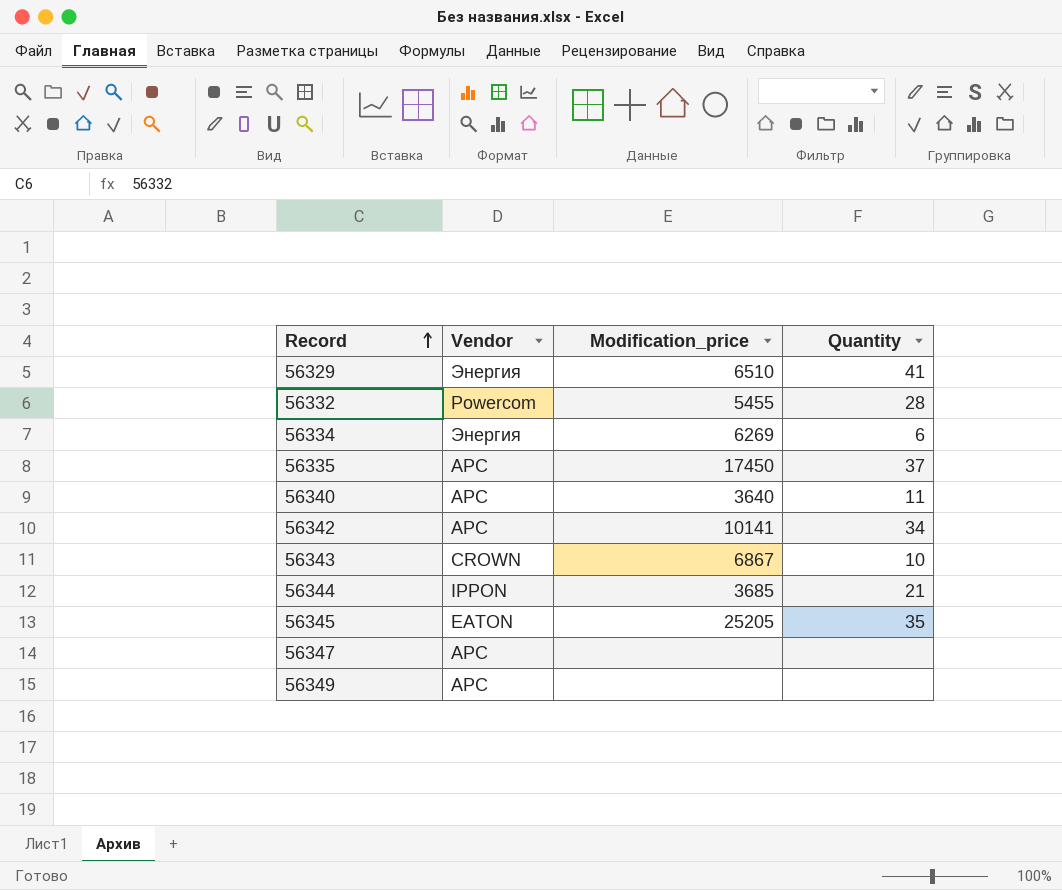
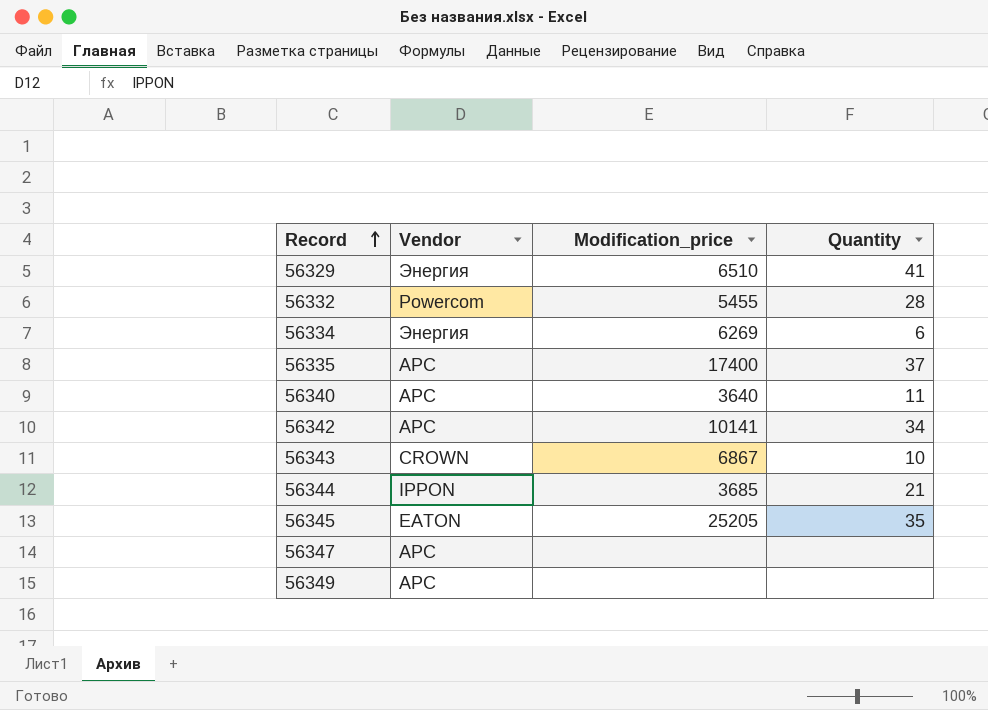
56335 | Modification_price: 17450 -> 17400

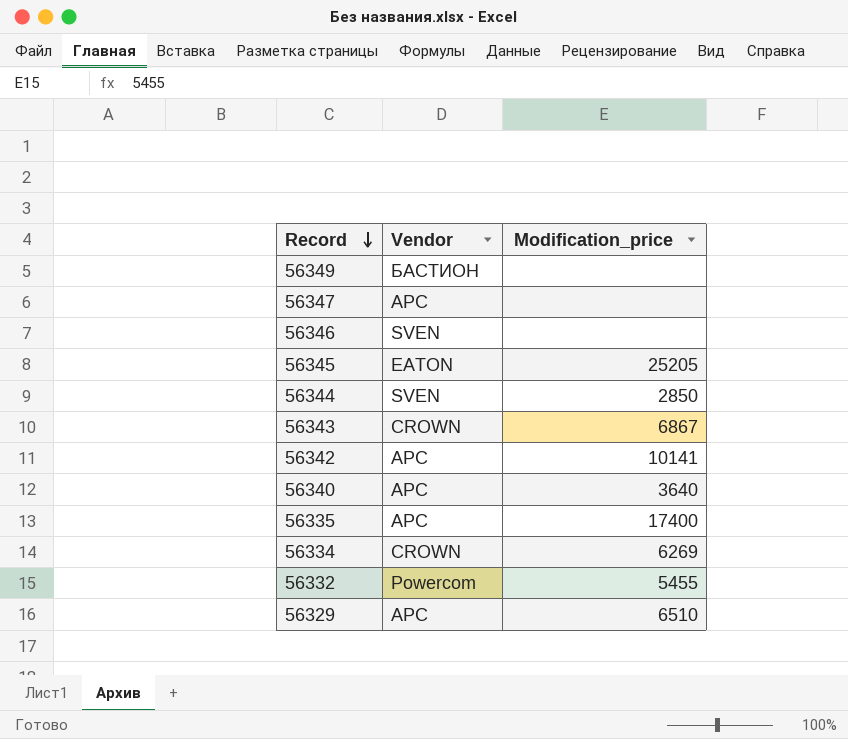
row order: Record ascending -> Record descending
column Quantity | position: 4 -> none
56349 | Vendor: APC -> БАСТИОН
row 56346: none -> SVEN | none
56344 | Vendor: IPPON -> SVEN
56344 | Modification_price: 3685 -> 2850
56334 | Vendor: Энергия -> CROWN
56329 | Vendor: Энергия -> APC

